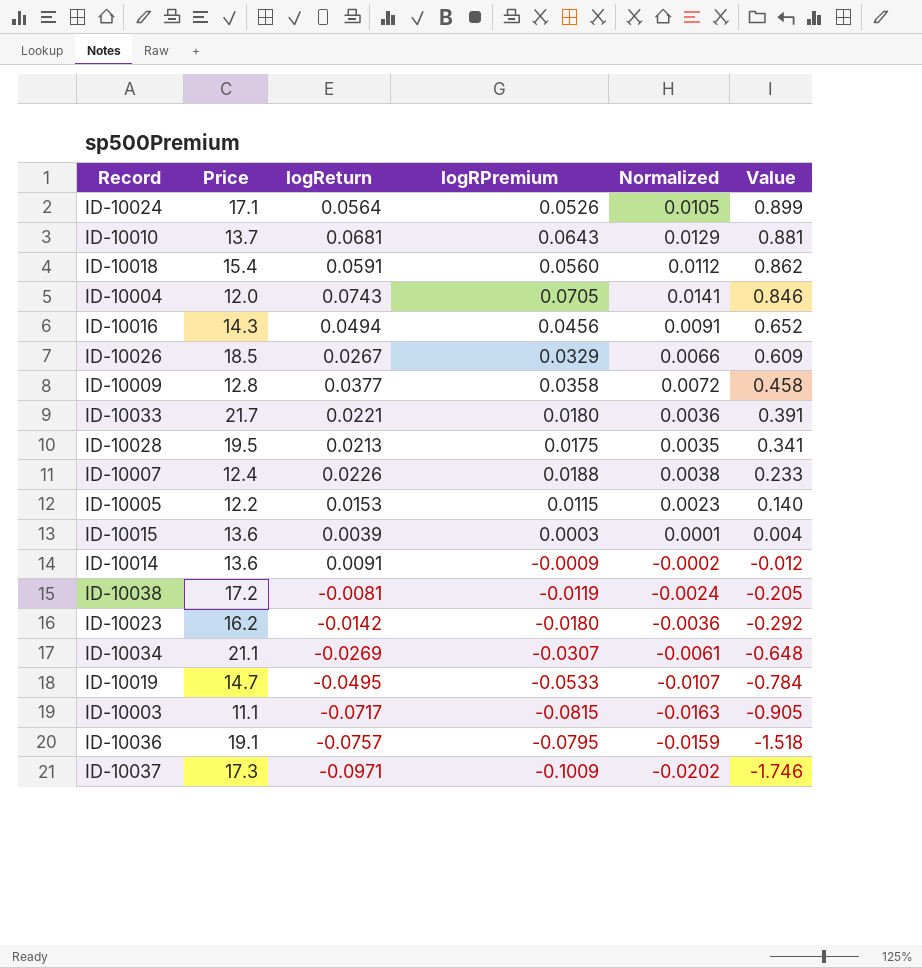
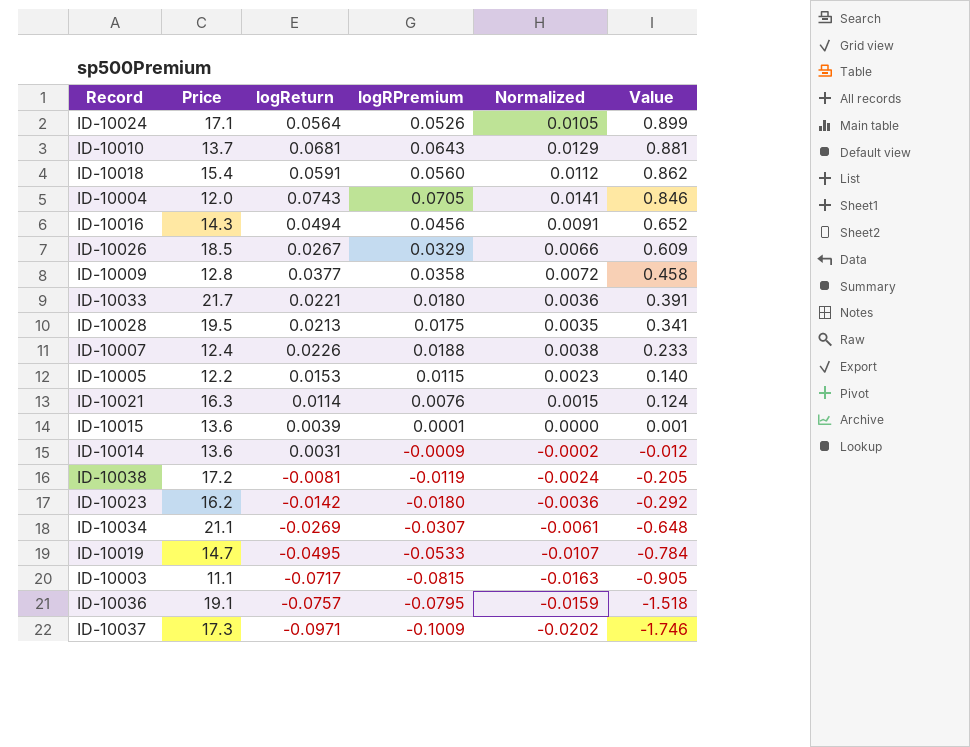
row ID-10021: none -> 16.3 | 0.0114 | 0.0076 | 0.0015 | 0.124
ID-10015 | logRPremium: 0.0003 -> 0.0001
ID-10015 | Normalized: 0.0001 -> 0.0000
ID-10015 | Value: 0.004 -> 0.001
ID-10014 | logReturn: 0.0091 -> 0.0031

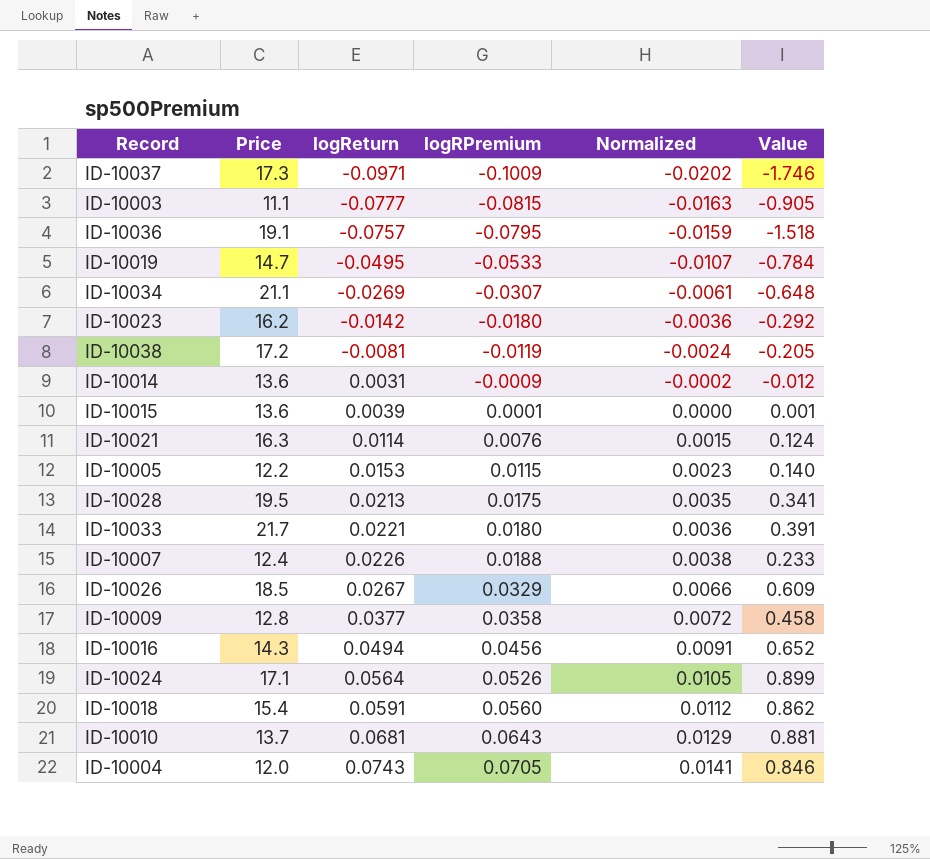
row order: Value descending -> logReturn ascending
ID-10003 | logReturn: -0.0717 -> -0.0777

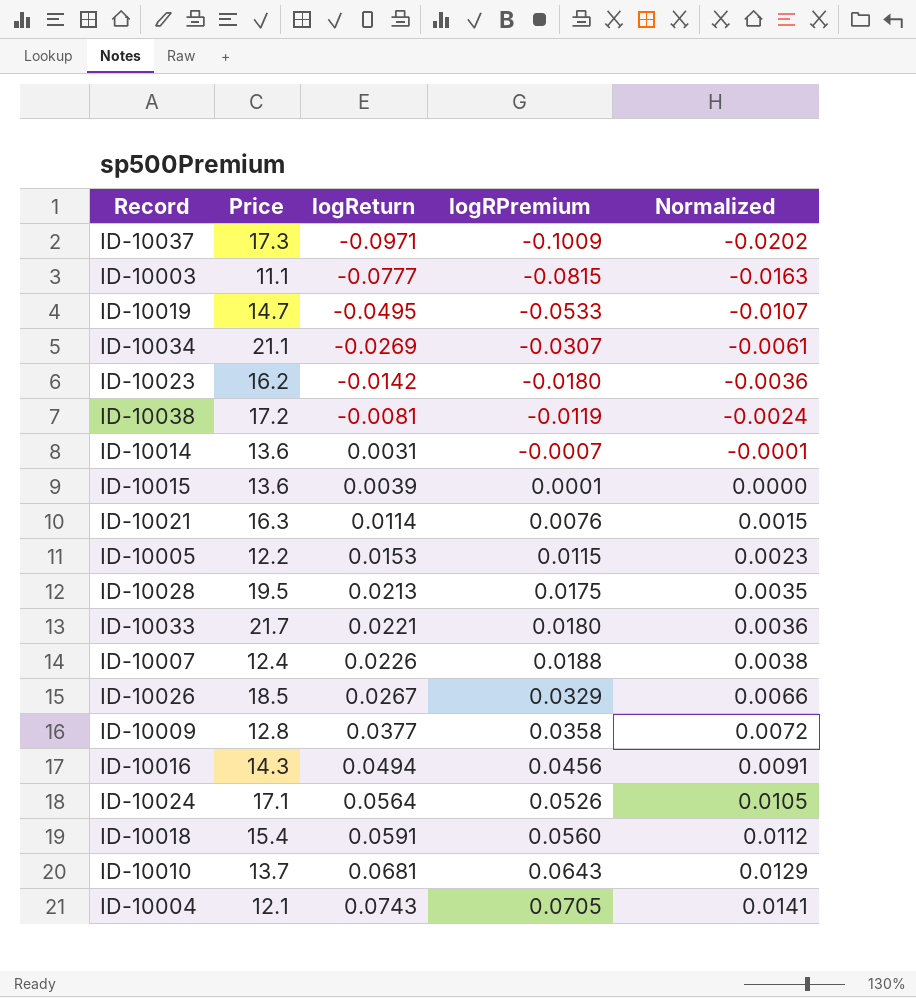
column Value | formula: [Price] * [logRPremium] -> none
row ID-10036: 19.1 | -0.0757 | -0.0795 | -0.0159 | -1.518 -> none
ID-10014 | logRPremium: -0.0009 -> -0.0007
ID-10014 | Normalized: -0.0002 -> -0.0001
ID-10004 | Price: 12.0 -> 12.1

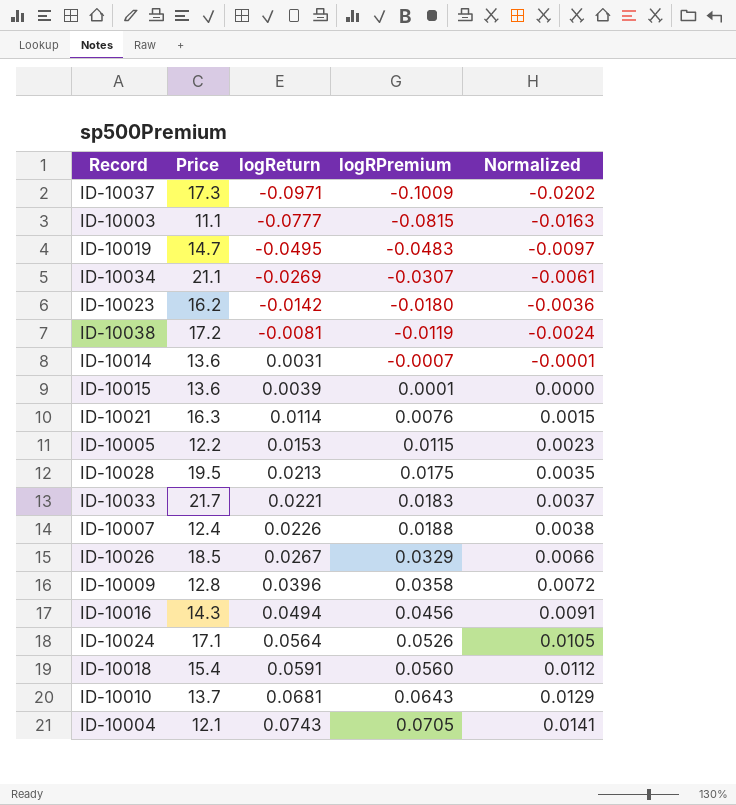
ID-10019 | logRPremium: -0.0533 -> -0.0483
ID-10019 | Normalized: -0.0107 -> -0.0097
ID-10033 | logRPremium: 0.0180 -> 0.0183
ID-10033 | Normalized: 0.0036 -> 0.0037
ID-10009 | logReturn: 0.0377 -> 0.0396

